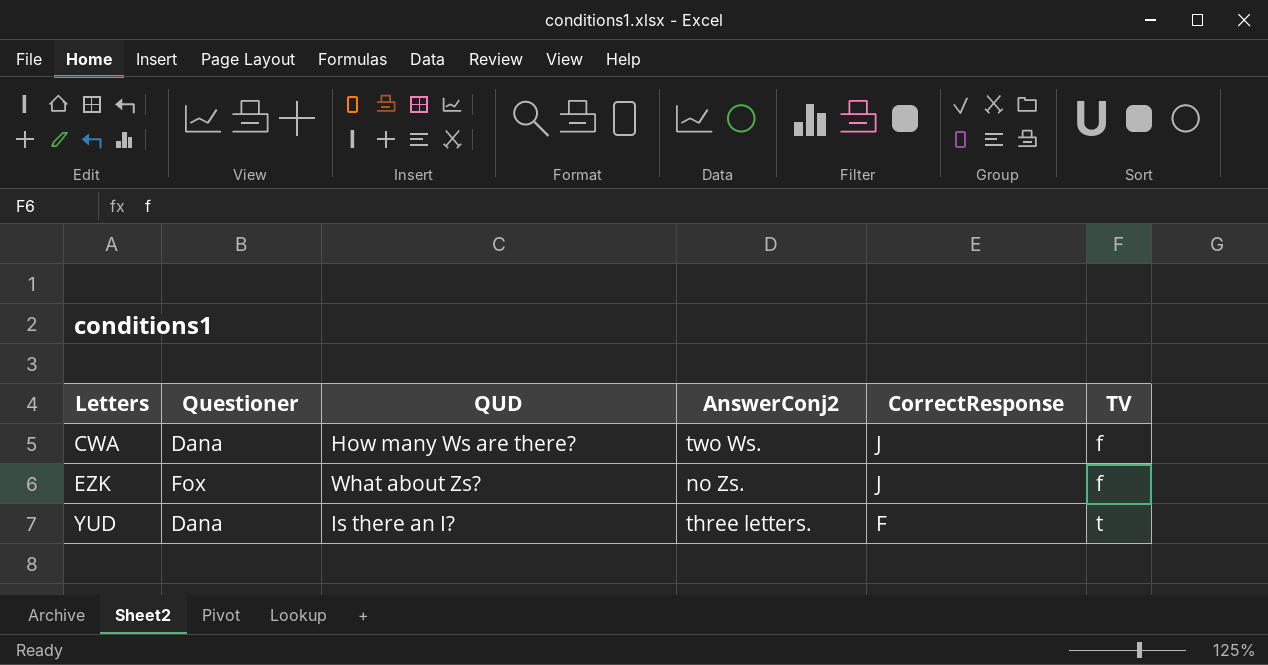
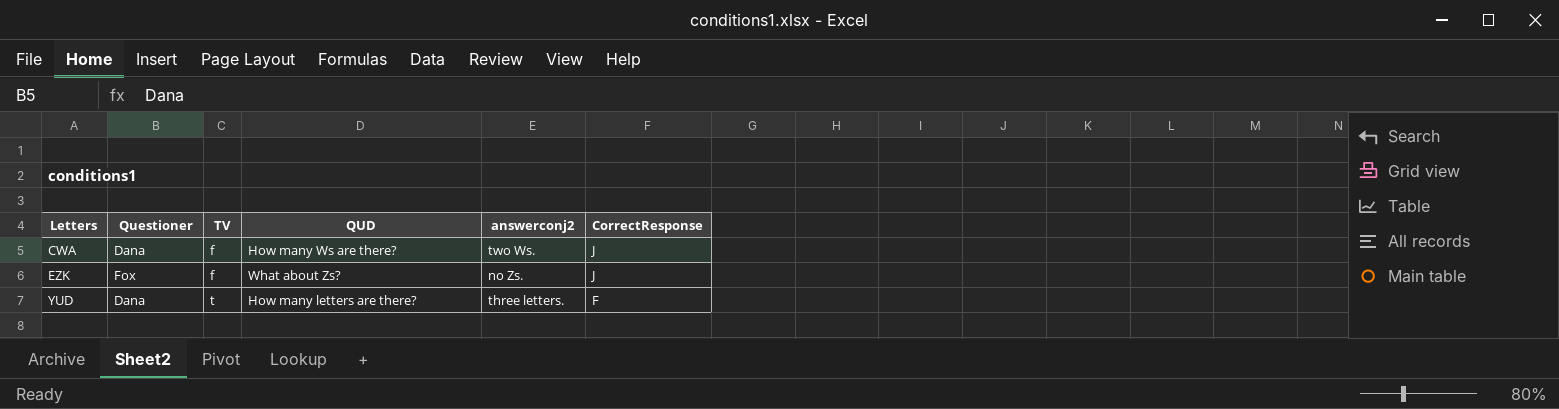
column TV | position: 6 -> 3
column name: AnswerConj2 -> answerconj2
YUD | QUD: Is there an I? -> How many letters are there?

